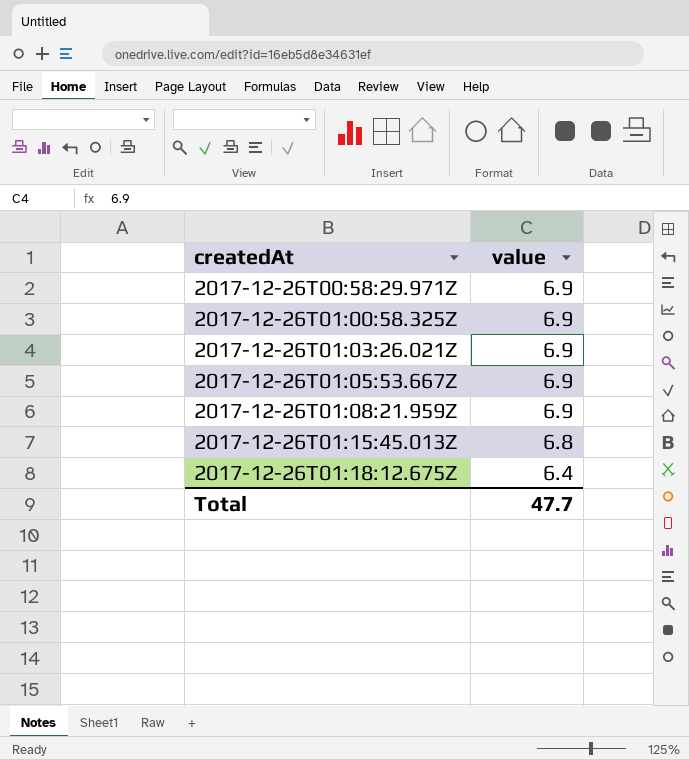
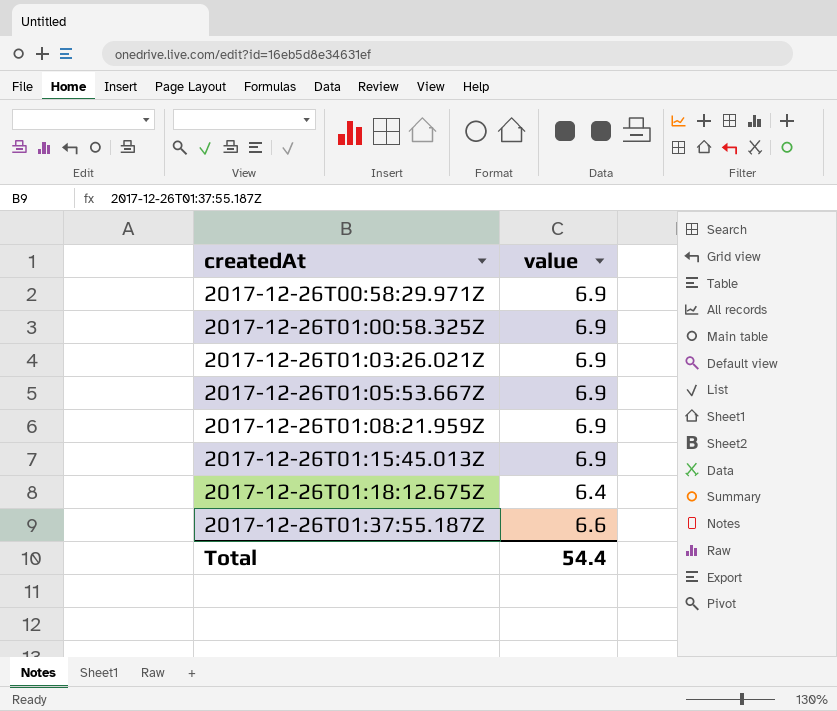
2017-12-26T01:15:45.013Z | value: 6.8 -> 6.9
row 2017-12-26T01:37:55.187Z: none -> 6.6
Total | value: 47.7 -> 54.4

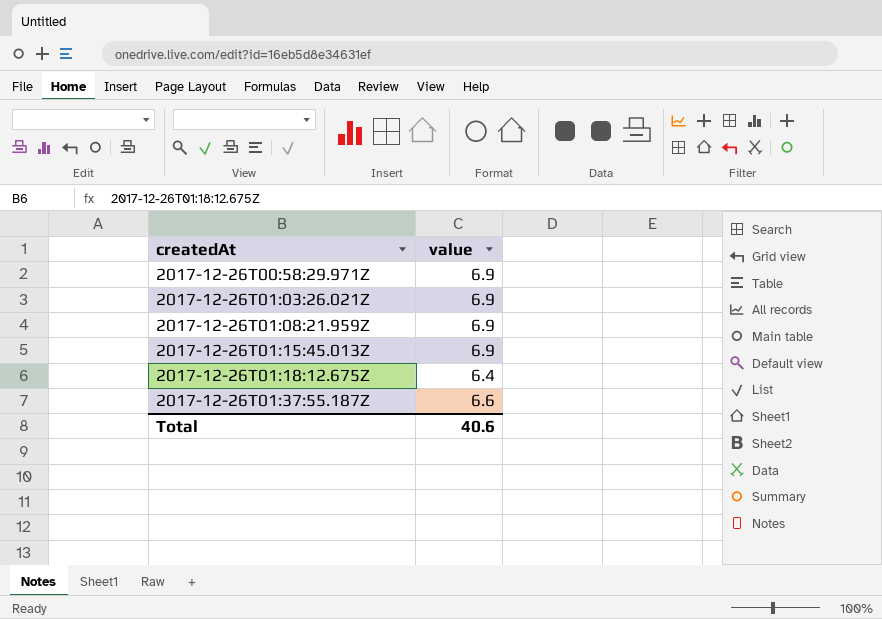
row 2017-12-26T01:00:58.325Z: 6.9 -> none
row 2017-12-26T01:05:53.667Z: 6.9 -> none
Total | value: 54.4 -> 40.6

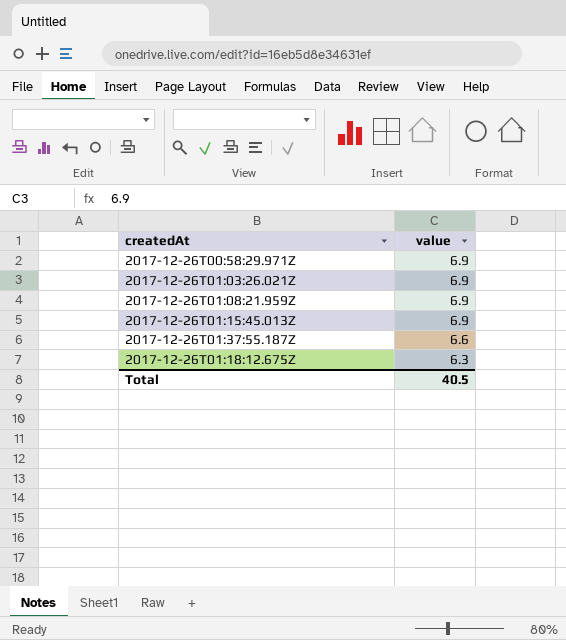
row order: createdAt ascending -> value descending
2017-12-26T01:18:12.675Z | value: 6.4 -> 6.3
Total | value: 40.6 -> 40.5

